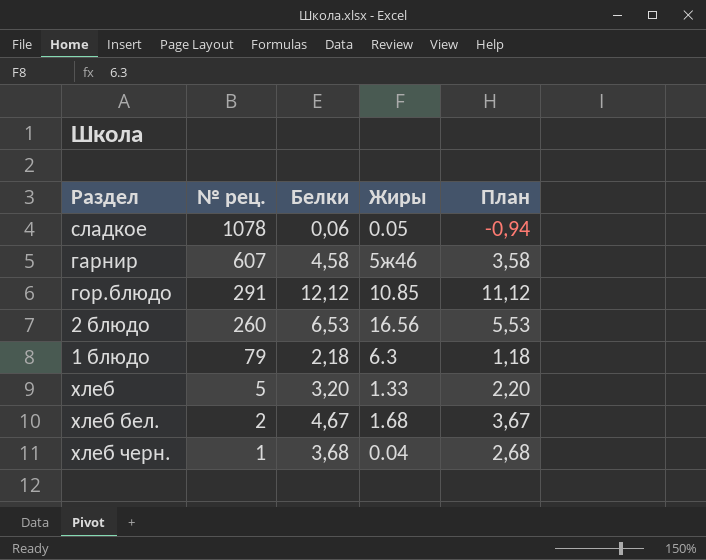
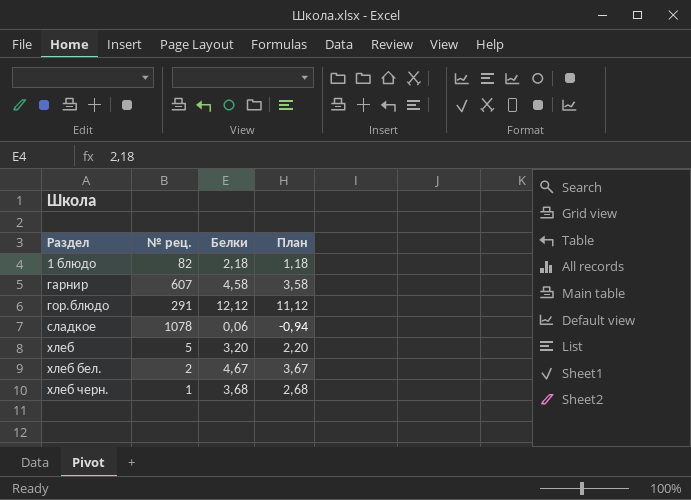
row order: № рец. descending -> Раздел ascending
column Жиры | position: 4 -> none
row 2 блюдо: 260 | 6,53 | 16.56 | 5,53 -> none
1 блюдо | № рец.: 79 -> 82

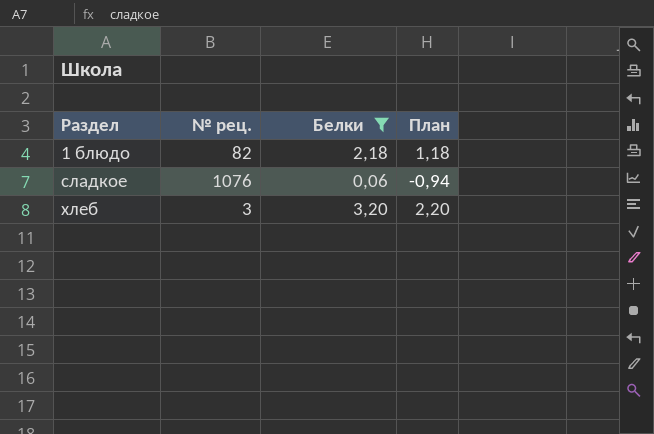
filter: none -> Белки <= 3,20
сладкое | № рец.: 1078 -> 1076
хлеб | № рец.: 5 -> 3

